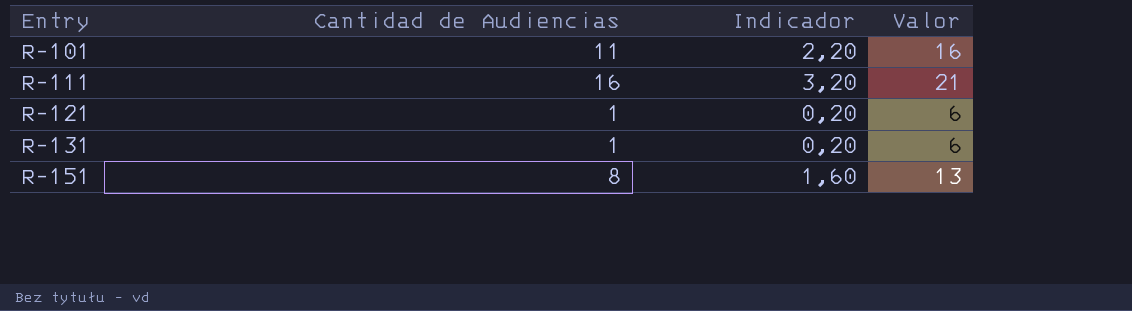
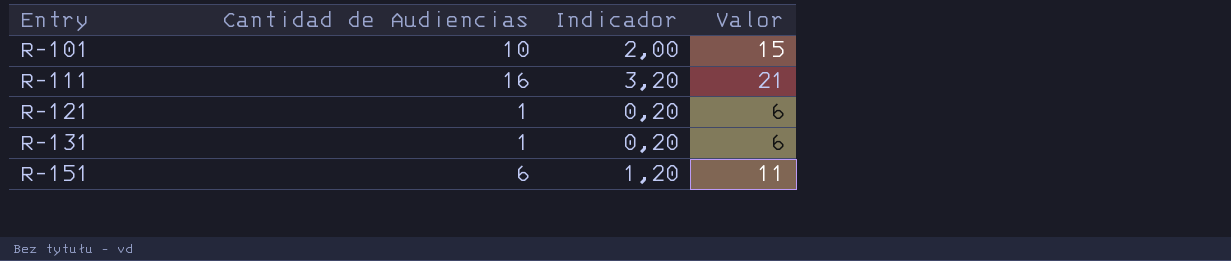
R-101 | Cantidad de Audiencias: 11 -> 10
R-101 | Indicador: 2,20 -> 2,00
R-101 | Valor: 16 -> 15
R-151 | Cantidad de Audiencias: 8 -> 6
R-151 | Indicador: 1,60 -> 1,20
R-151 | Valor: 13 -> 11

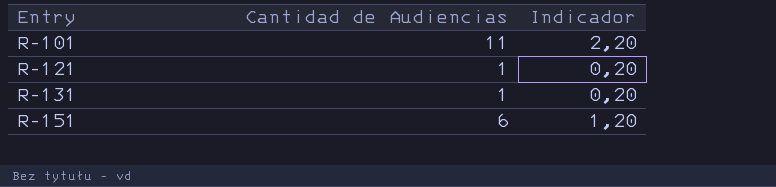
column Valor | formula: [Cantidad de Audiencias] + 5 -> none
row R-111: 16 | 3,20 | 21 -> none
R-101 | Cantidad de Audiencias: 10 -> 11
R-101 | Indicador: 2,00 -> 2,20

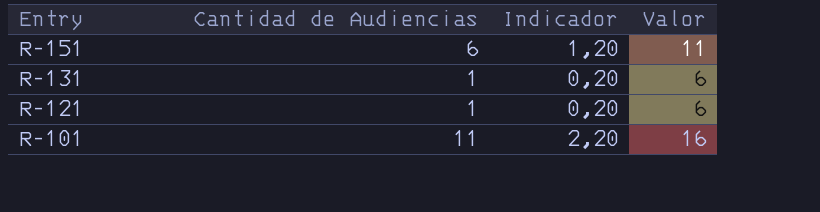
row order: Entry ascending -> Entry descending
column Valor | formula: none -> [Cantidad de Audiencias] + 5

